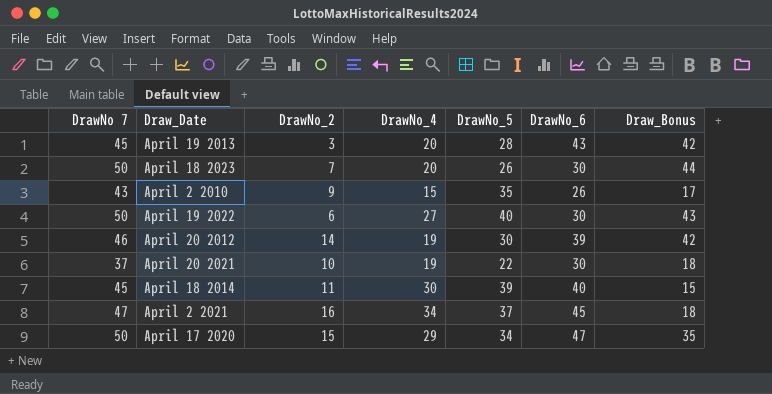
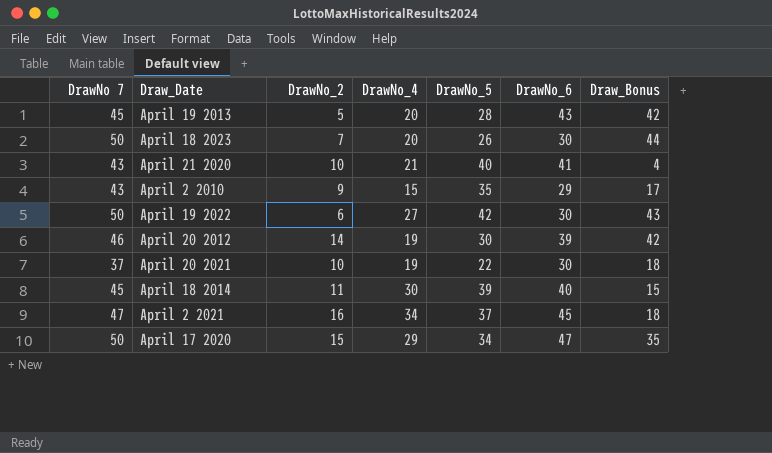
April 19 2013 | DrawNo_2: 3 -> 5
row April 21 2020: none -> 43 | 10 | 21 | 40 | 41 | 4
April 2 2010 | DrawNo_6: 26 -> 29
April 19 2022 | DrawNo_5: 40 -> 42

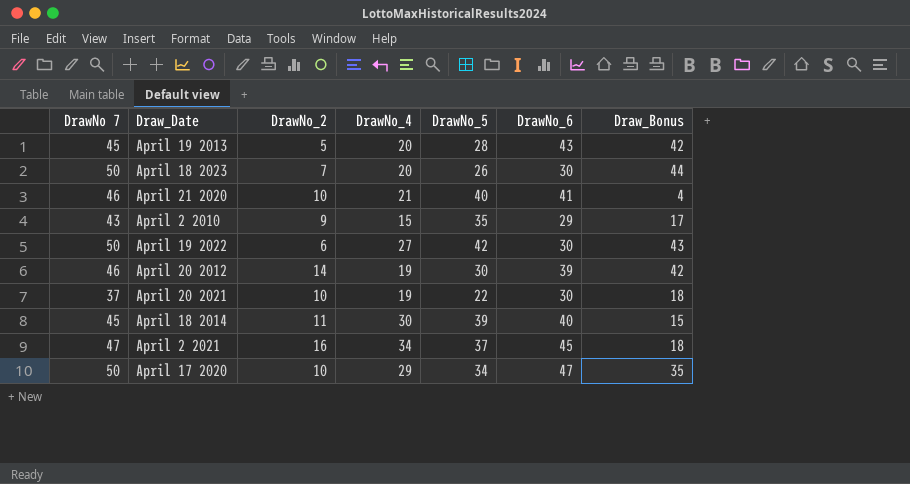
April 21 2020 | DrawNo 7: 43 -> 46
April 17 2020 | DrawNo_2: 15 -> 10

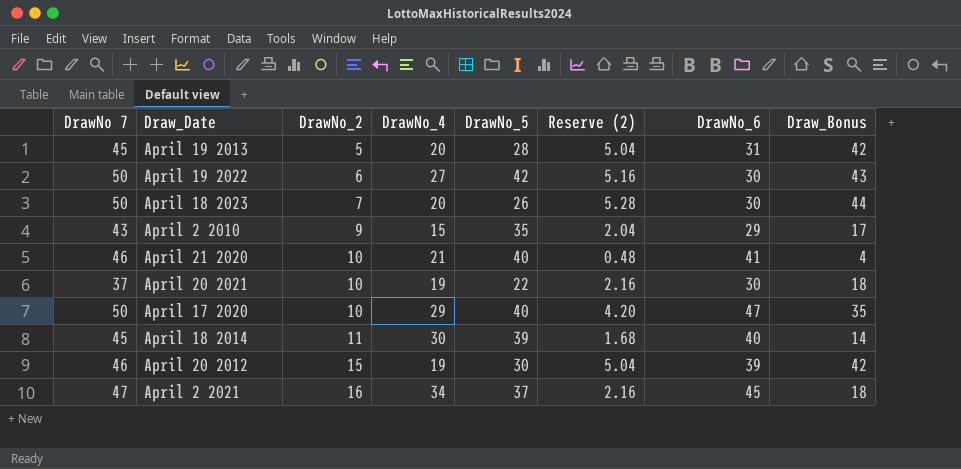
row order: none -> DrawNo_2 ascending
column Reserve (2) | formula: none -> [Draw_Bonus] * 0.12
April 19 2013 | DrawNo_6: 43 -> 31
April 17 2020 | DrawNo_5: 34 -> 40
April 18 2014 | Draw_Bonus: 15 -> 14
April 20 2012 | DrawNo_2: 14 -> 15

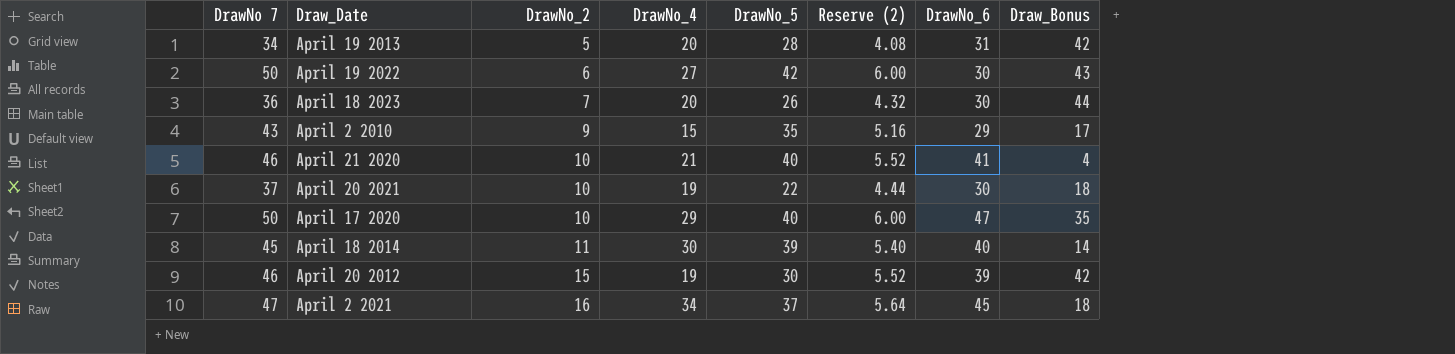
column Reserve (2) | formula: [Draw_Bonus] * 0.12 -> [DrawNo 7] * 0.12
April 19 2013 | DrawNo 7: 45 -> 34
April 18 2023 | DrawNo 7: 50 -> 36

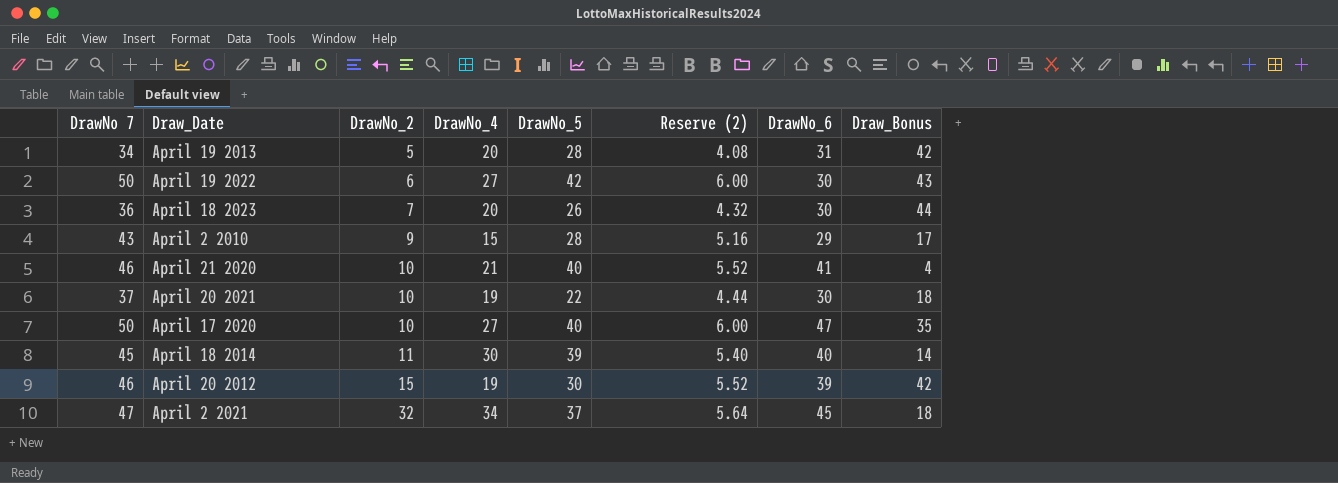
April 2 2010 | DrawNo_5: 35 -> 28
April 17 2020 | DrawNo_4: 29 -> 27
April 2 2021 | DrawNo_2: 16 -> 32

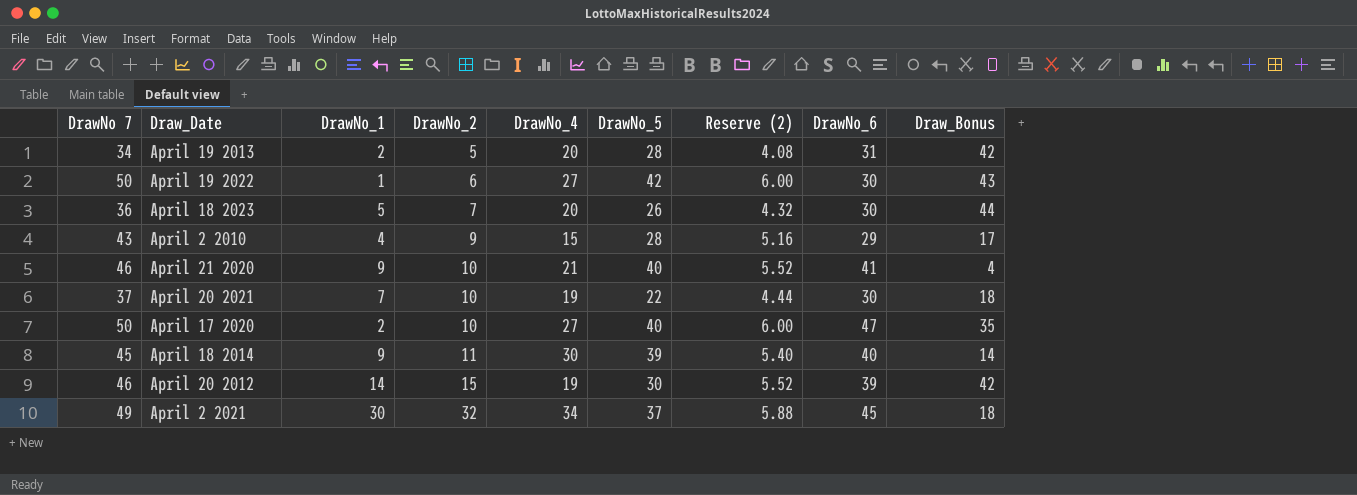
column DrawNo_1 | position: none -> 3
April 2 2021 | DrawNo 7: 47 -> 49
April 2 2021 | Reserve (2): 5.64 -> 5.88

